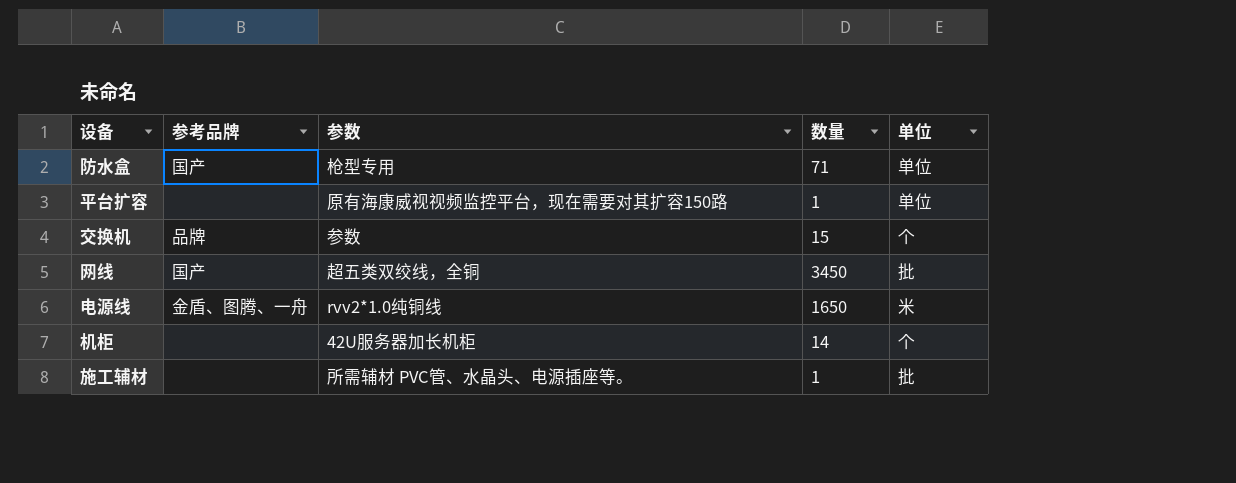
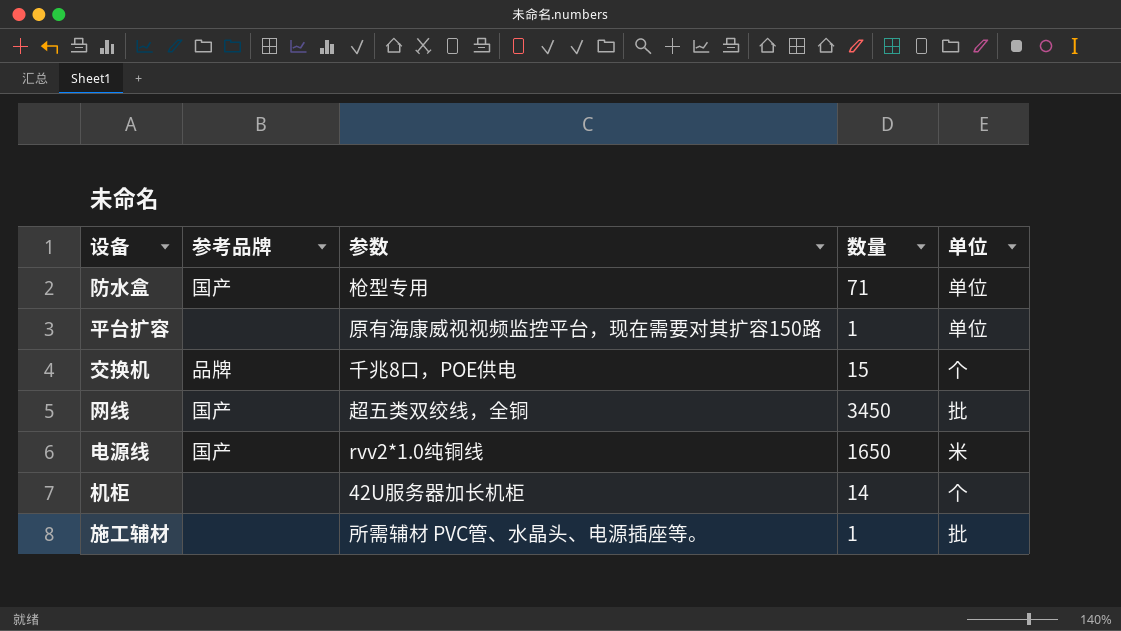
交换机 | 参数: 参数 -> 千兆8口，POE供电
电源线 | 参考品牌: 金盾、图腾、一舟 -> 国产

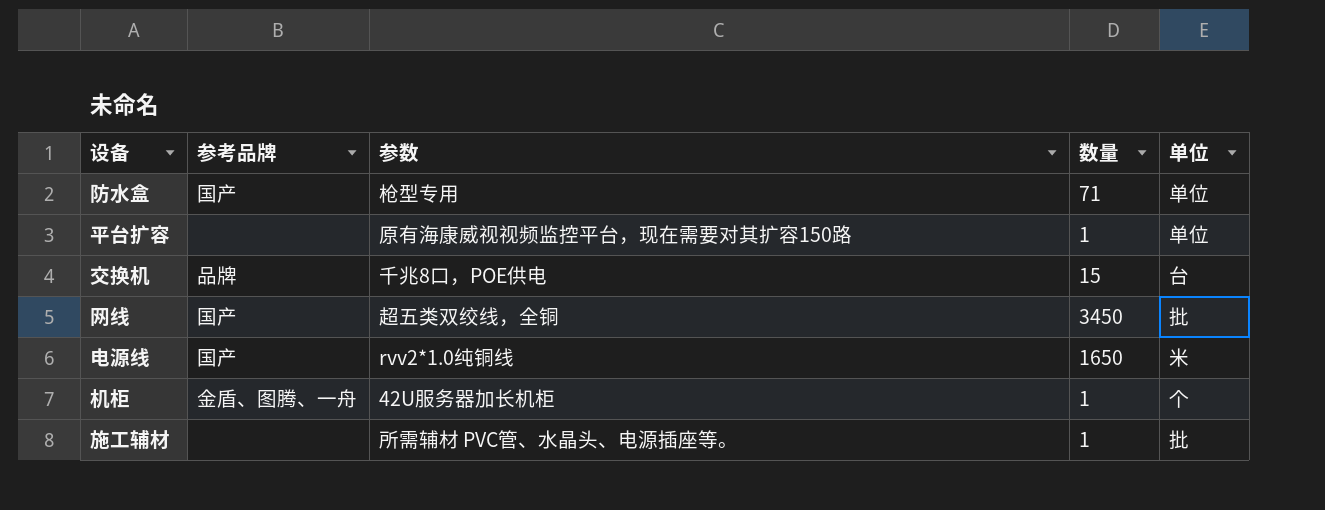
交换机 | 单位: 个 -> 台
机柜 | 参考品牌: none -> 金盾、图腾、一舟
机柜 | 数量: 14 -> 1

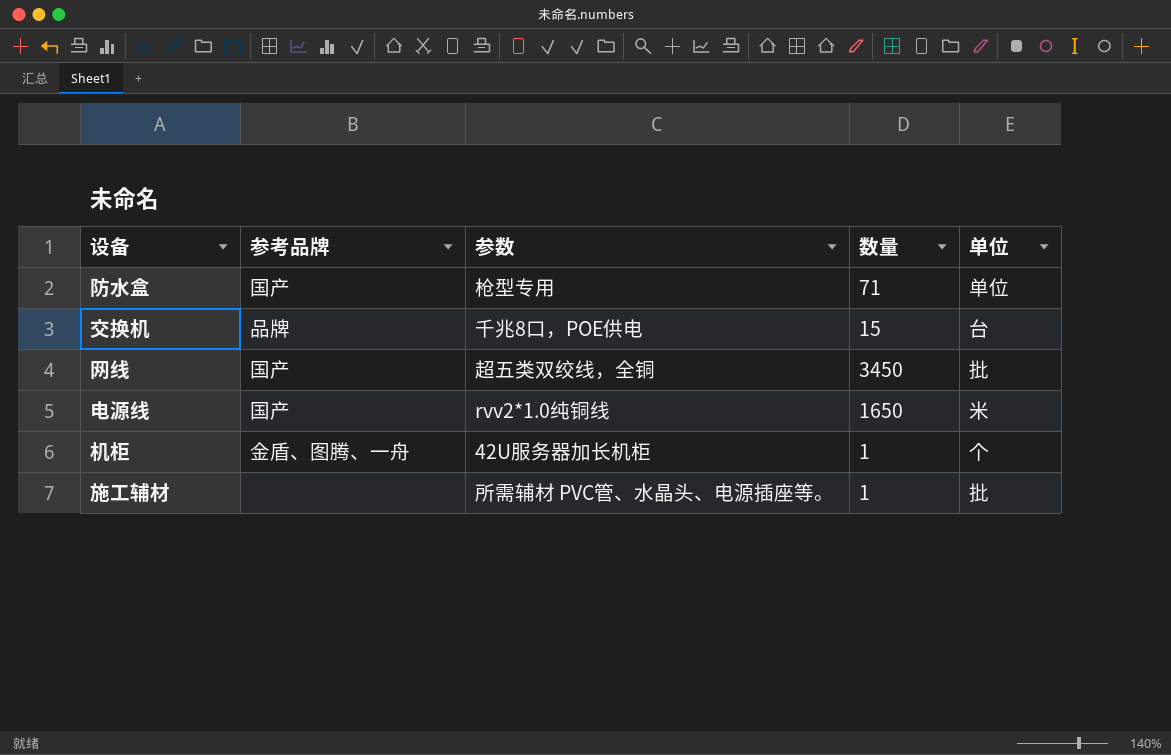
row 平台扩容: none | 原有海康威视视频监控平台，现在需要对其扩容150路 | 1 | 单位 -> none

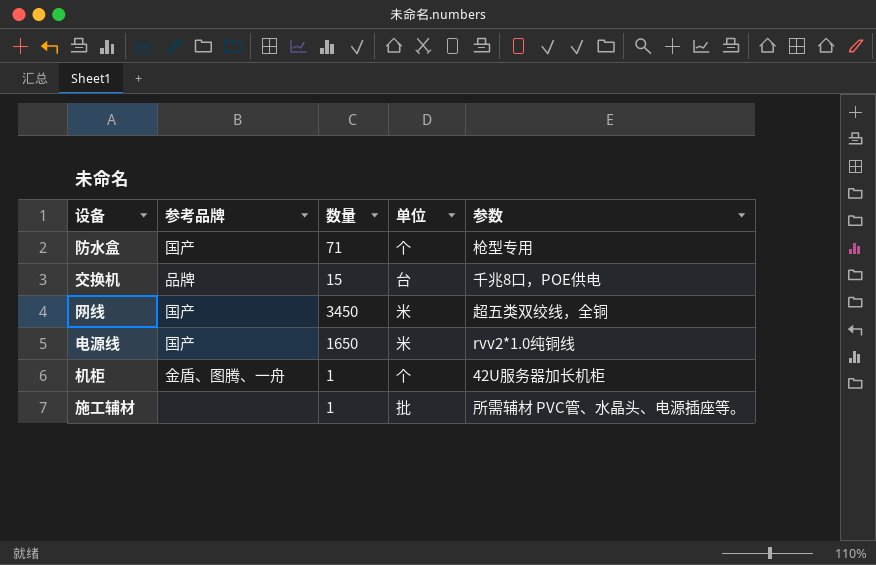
column 参数 | position: 3 -> 5
防水盒 | 单位: 单位 -> 个
网线 | 单位: 批 -> 米

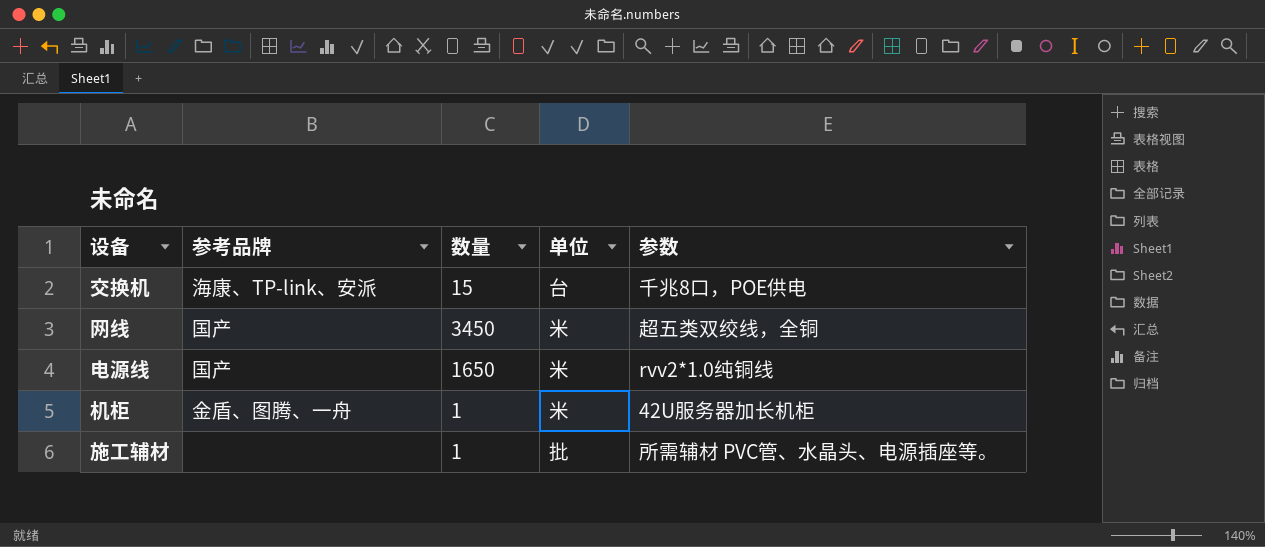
row 防水盒: 国产 | 71 | 个 | 枪型专用 -> none
交换机 | 参考品牌: 品牌 -> 海康、TP-link、安派
机柜 | 单位: 个 -> 米

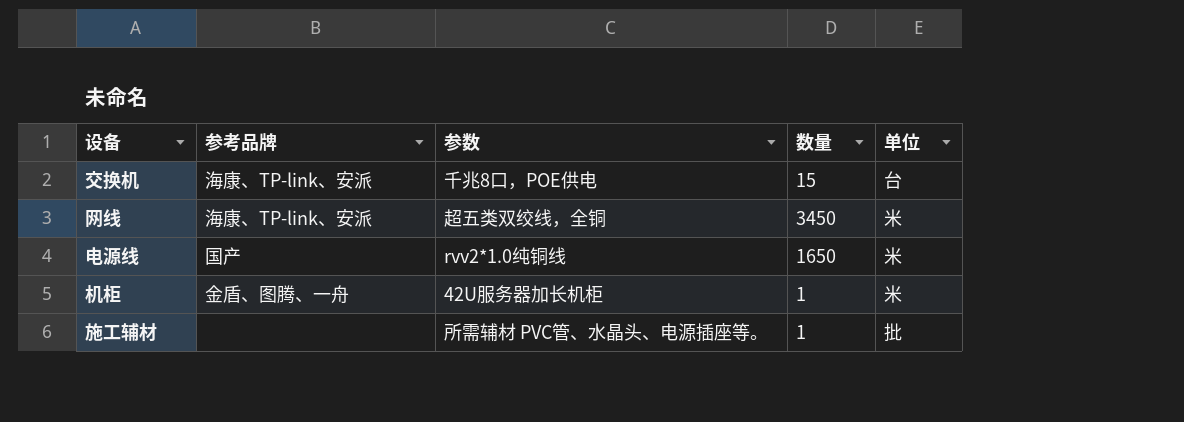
column 参数 | position: 5 -> 3
网线 | 参考品牌: 国产 -> 海康、TP-link、安派

